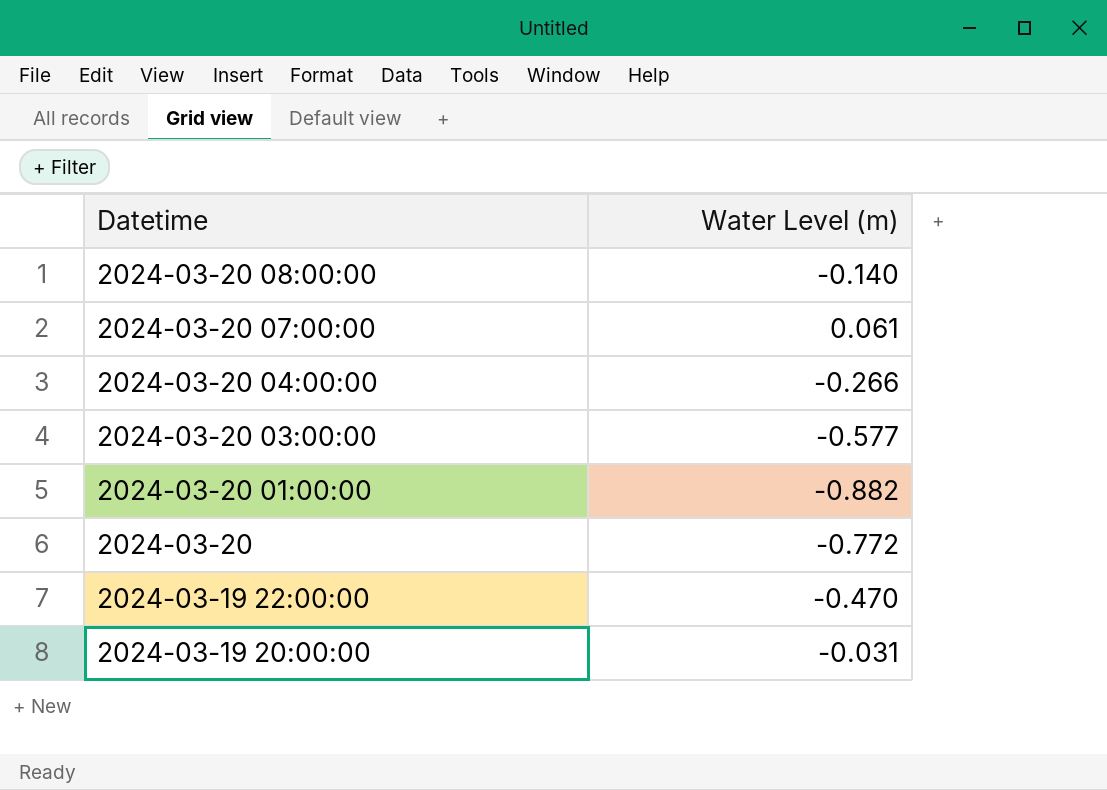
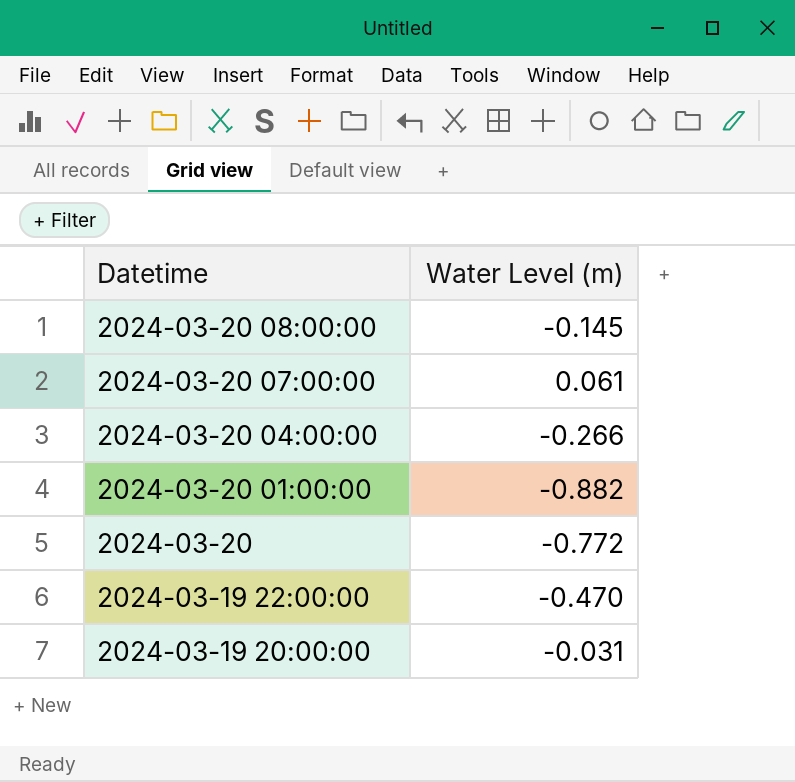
row 2024-03-20 03:00:00: -0.577 -> none
2024-03-20 08:00:00 | Water Level (m): -0.140 -> -0.145

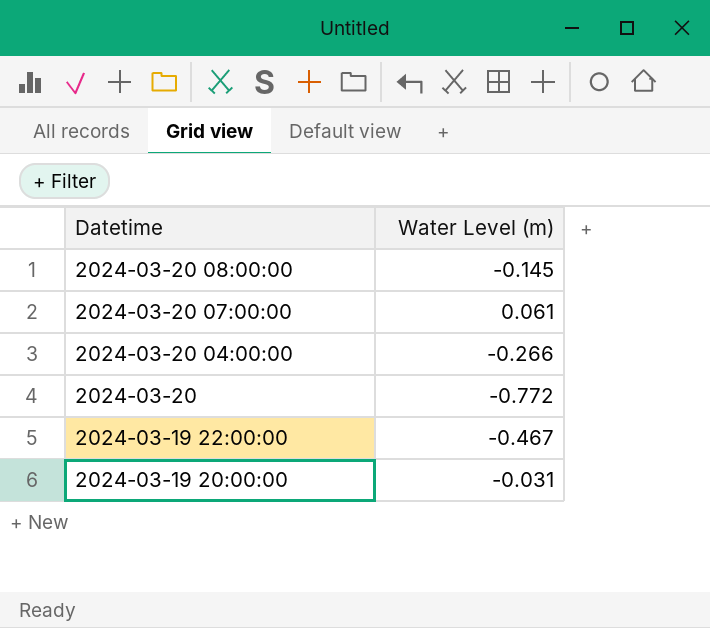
row 2024-03-20 01:00:00: -0.882 -> none
2024-03-19 22:00:00 | Water Level (m): -0.470 -> -0.467

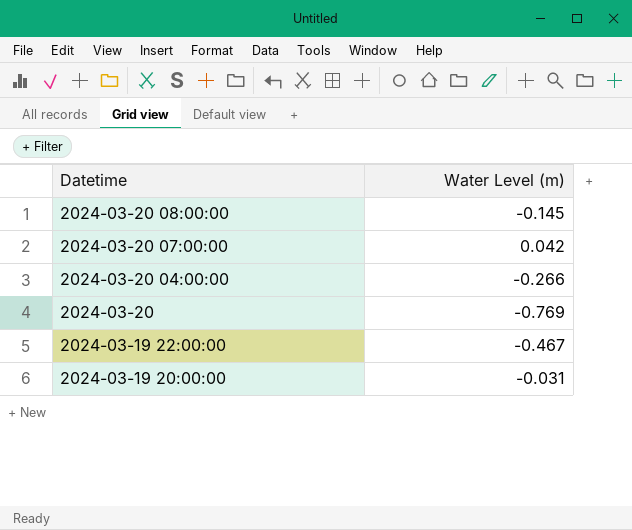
2024-03-20 07:00:00 | Water Level (m): 0.061 -> 0.042
2024-03-20 | Water Level (m): -0.772 -> -0.769

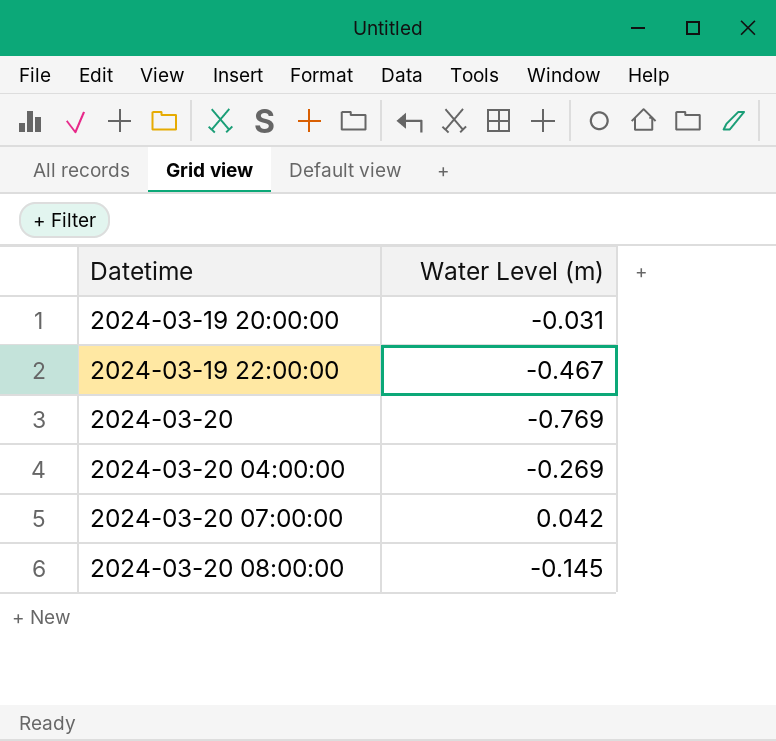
row order: Datetime descending -> Datetime ascending
2024-03-20 04:00:00 | Water Level (m): -0.266 -> -0.269

